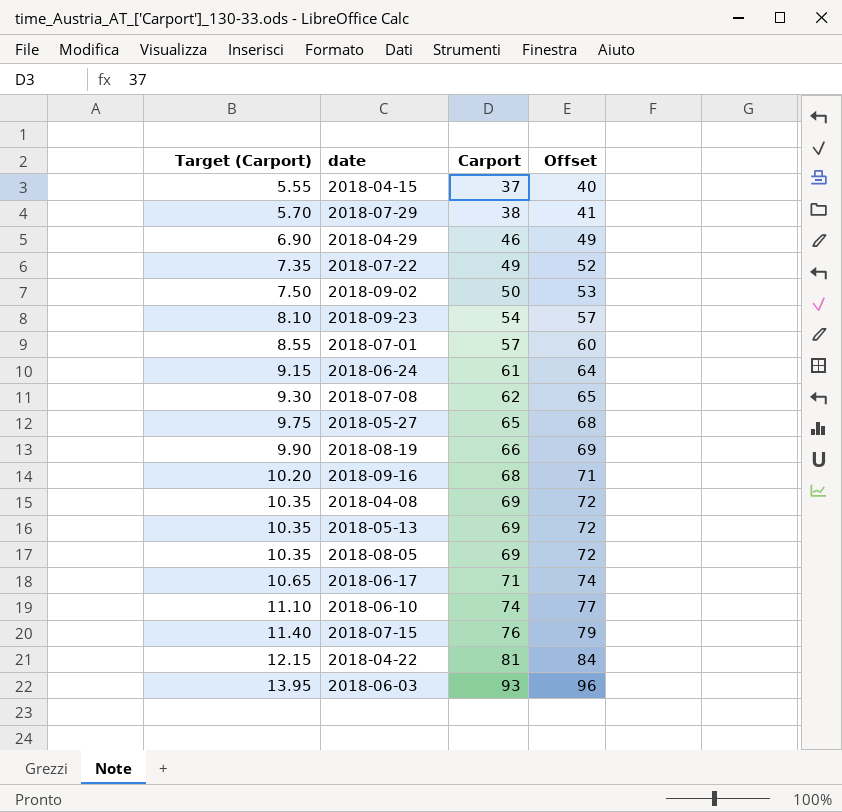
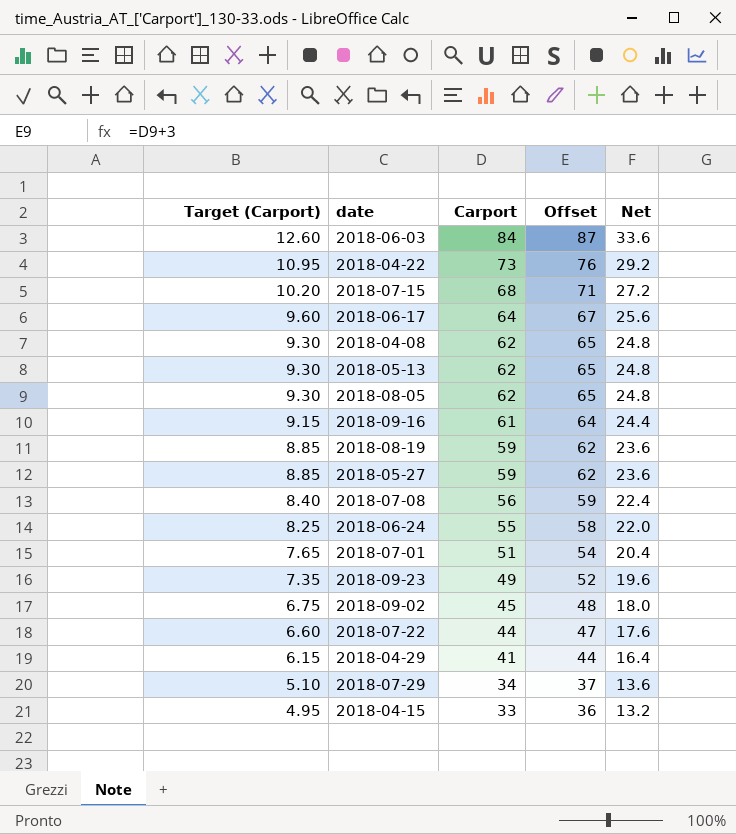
row order: Target (Carport) ascending -> Target (Carport) descending
column Net | formula: none -> [Carport] * 0.4
row 2018-06-10: 11.10 | 74 | 77 -> none
2018-06-03 | Target (Carport): 13.95 -> 12.60
2018-06-03 | Carport: 93 -> 84
2018-06-03 | Offset: 96 -> 87
2018-04-22 | Target (Carport): 12.15 -> 10.95
2018-04-22 | Carport: 81 -> 73
2018-04-22 | Offset: 84 -> 76
2018-07-15 | Target (Carport): 11.40 -> 10.20
2018-07-15 | Carport: 76 -> 68
2018-07-15 | Offset: 79 -> 71
2018-06-17 | Target (Carport): 10.65 -> 9.60
2018-06-17 | Carport: 71 -> 64
2018-06-17 | Offset: 74 -> 67
2018-04-08 | Target (Carport): 10.35 -> 9.30
2018-04-08 | Carport: 69 -> 62
2018-04-08 | Offset: 72 -> 65
2018-05-13 | Target (Carport): 10.35 -> 9.30
2018-05-13 | Carport: 69 -> 62
2018-05-13 | Offset: 72 -> 65
2018-08-05 | Target (Carport): 10.35 -> 9.30
2018-08-05 | Carport: 69 -> 62
2018-08-05 | Offset: 72 -> 65
2018-09-16 | Target (Carport): 10.20 -> 9.15
2018-09-16 | Carport: 68 -> 61
2018-09-16 | Offset: 71 -> 64
2018-08-19 | Target (Carport): 9.90 -> 8.85
2018-08-19 | Carport: 66 -> 59
2018-08-19 | Offset: 69 -> 62
2018-05-27 | Target (Carport): 9.75 -> 8.85
2018-05-27 | Carport: 65 -> 59
2018-05-27 | Offset: 68 -> 62
2018-07-08 | Target (Carport): 9.30 -> 8.40
2018-07-08 | Carport: 62 -> 56
2018-07-08 | Offset: 65 -> 59
2018-06-24 | Target (Carport): 9.15 -> 8.25
2018-06-24 | Carport: 61 -> 55
2018-06-24 | Offset: 64 -> 58
2018-07-01 | Target (Carport): 8.55 -> 7.65
2018-07-01 | Carport: 57 -> 51
2018-07-01 | Offset: 60 -> 54
2018-09-23 | Target (Carport): 8.10 -> 7.35
2018-09-23 | Carport: 54 -> 49
2018-09-23 | Offset: 57 -> 52
2018-09-02 | Target (Carport): 7.50 -> 6.75
2018-09-02 | Carport: 50 -> 45
2018-09-02 | Offset: 53 -> 48
2018-07-22 | Target (Carport): 7.35 -> 6.60
2018-07-22 | Carport: 49 -> 44
2018-07-22 | Offset: 52 -> 47
2018-04-29 | Target (Carport): 6.90 -> 6.15
2018-04-29 | Carport: 46 -> 41
2018-04-29 | Offset: 49 -> 44
2018-07-29 | Target (Carport): 5.70 -> 5.10
2018-07-29 | Carport: 38 -> 34
2018-07-29 | Offset: 41 -> 37
2018-04-15 | Target (Carport): 5.55 -> 4.95
2018-04-15 | Carport: 37 -> 33
2018-04-15 | Offset: 40 -> 36

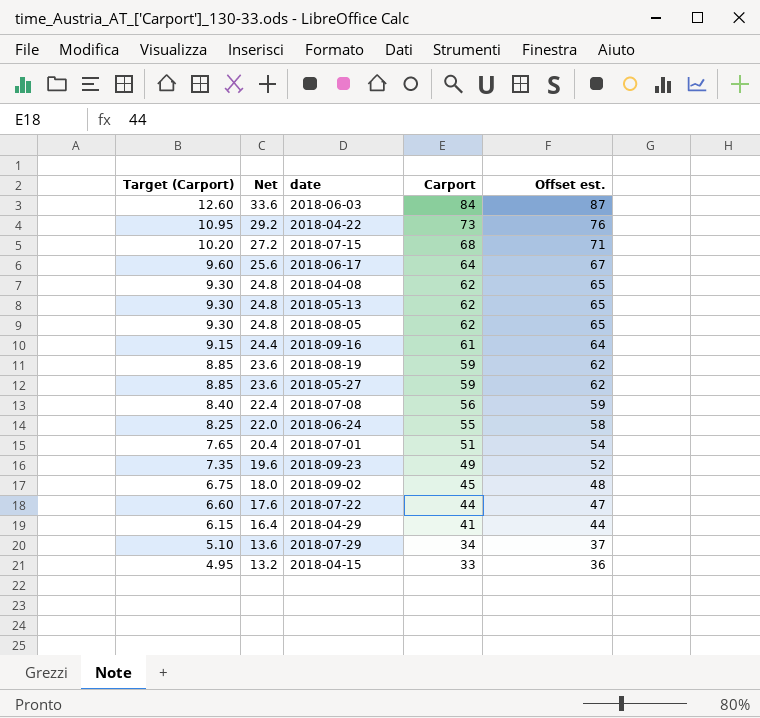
column Net | position: 5 -> 2
column name: Offset -> Offset est.

